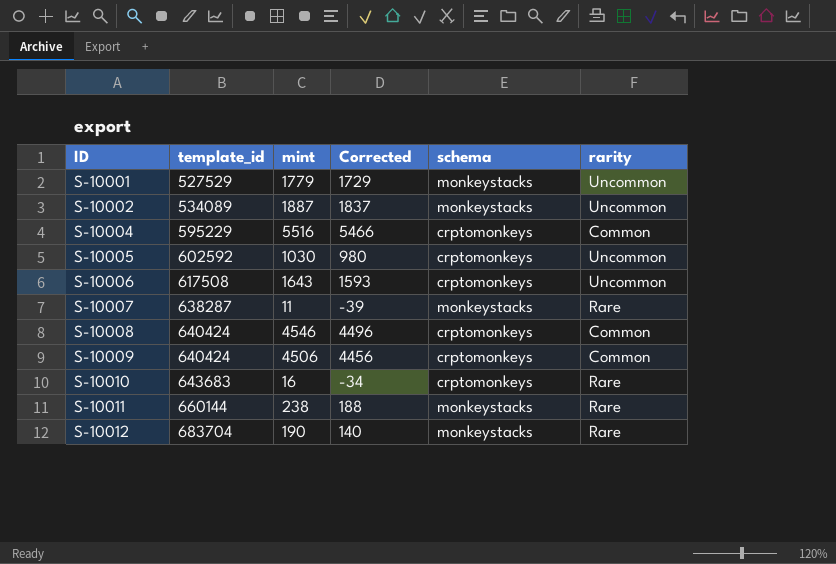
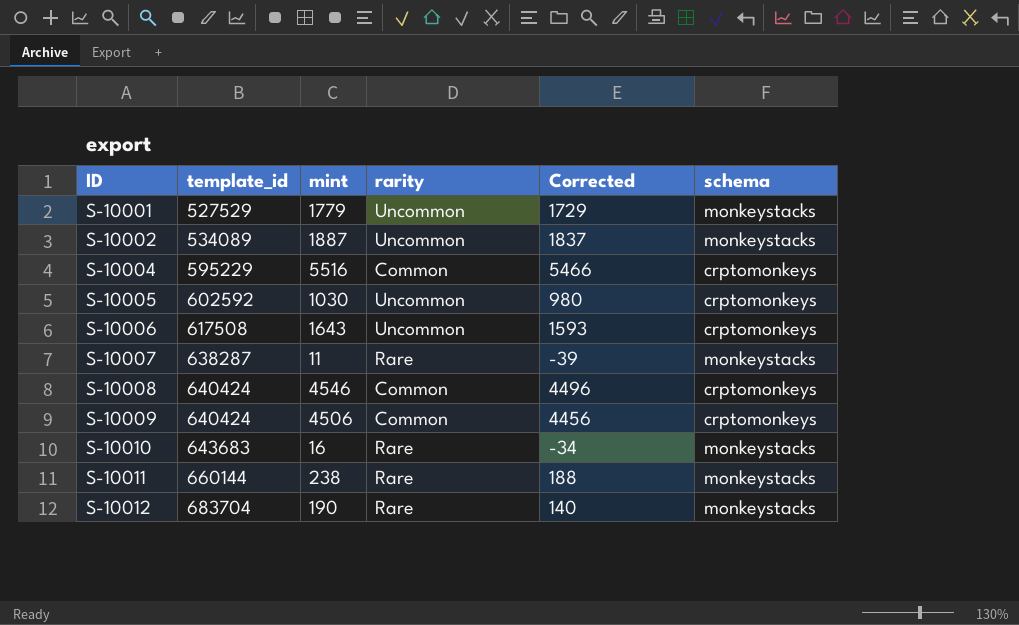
column rarity | position: 6 -> 4
S-10010 | schema: crptomonkeys -> monkeystacks

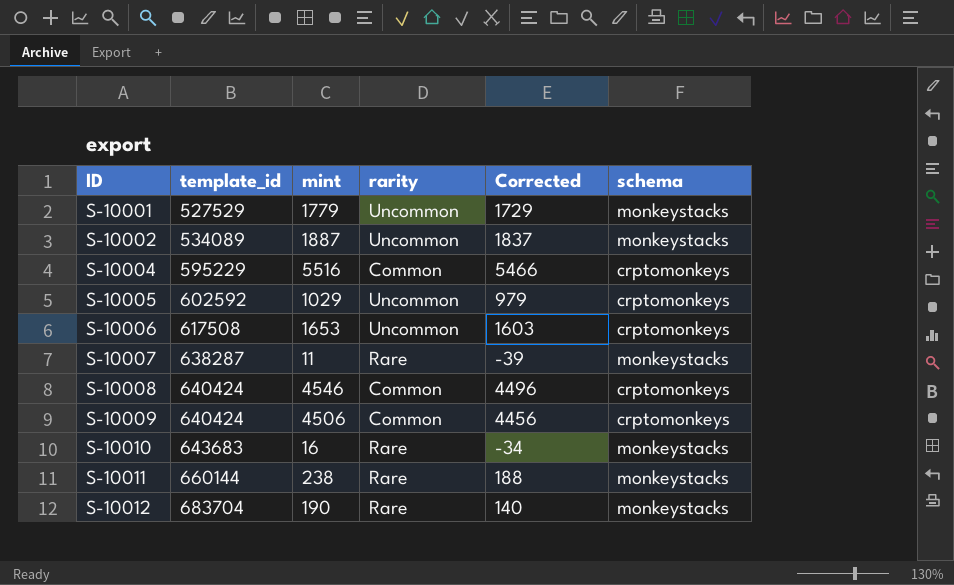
S-10005 | mint: 1030 -> 1029
S-10005 | Corrected: 980 -> 979
S-10006 | mint: 1643 -> 1653
S-10006 | Corrected: 1593 -> 1603

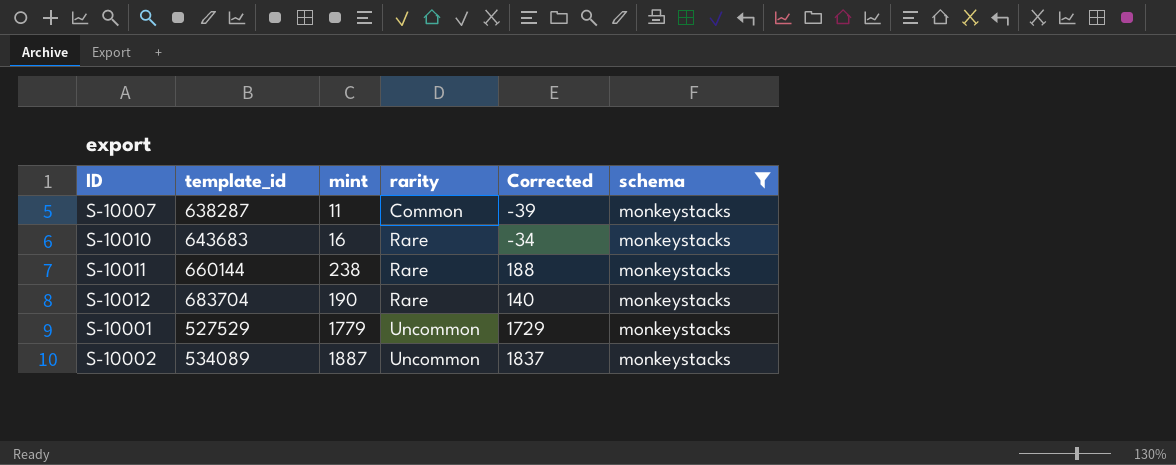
filter: none -> schema = monkeystacks
row order: ID ascending -> rarity ascending
S-10007 | rarity: Rare -> Common

